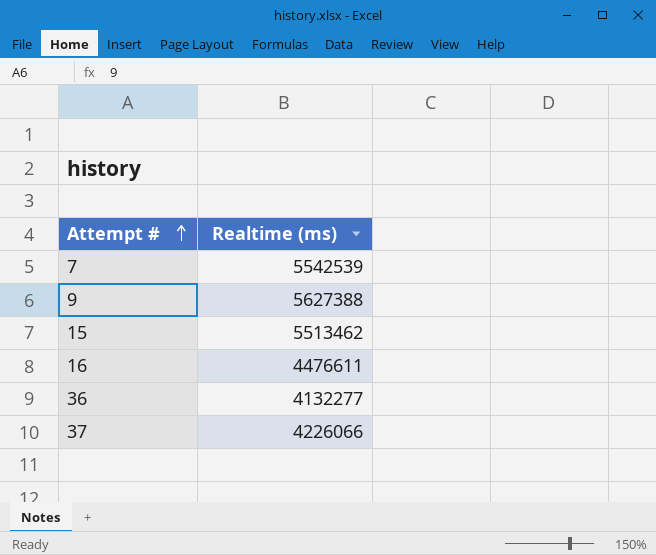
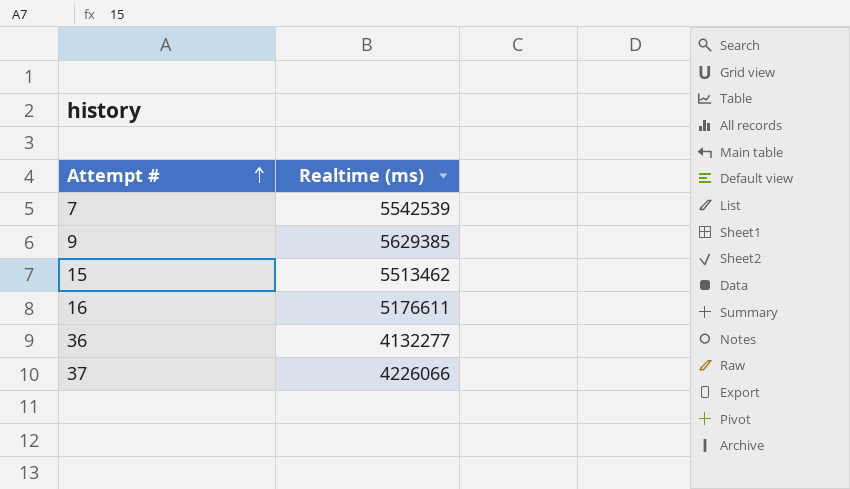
9 | Realtime (ms): 5627388 -> 5629385
16 | Realtime (ms): 4476611 -> 5176611

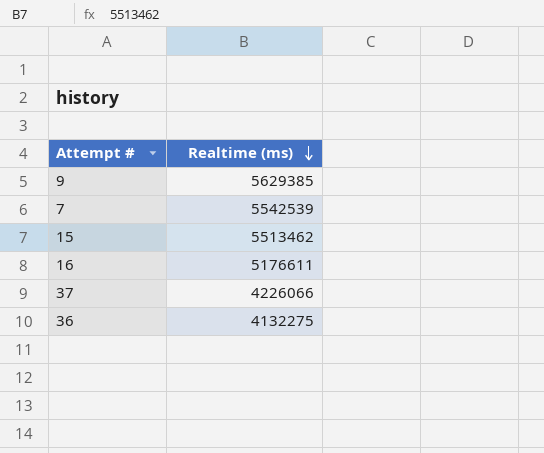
row order: Attempt # ascending -> Realtime (ms) descending
36 | Realtime (ms): 4132277 -> 4132275

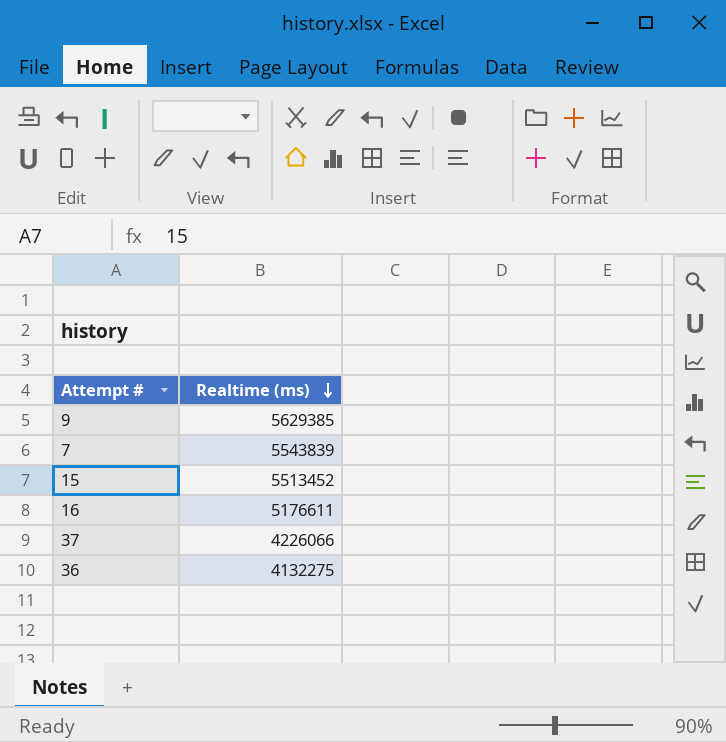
7 | Realtime (ms): 5542539 -> 5543839
15 | Realtime (ms): 5513462 -> 5513452

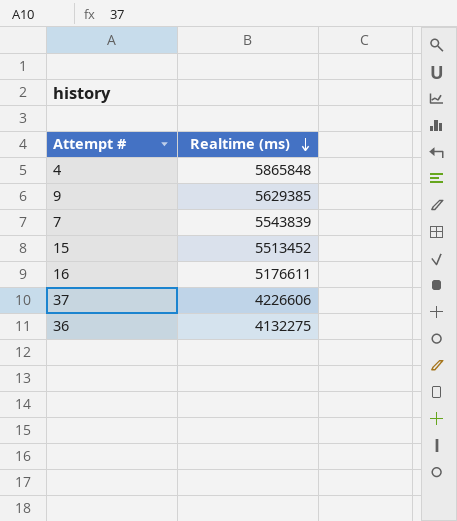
row 4: none -> 5865848
37 | Realtime (ms): 4226066 -> 4226606

